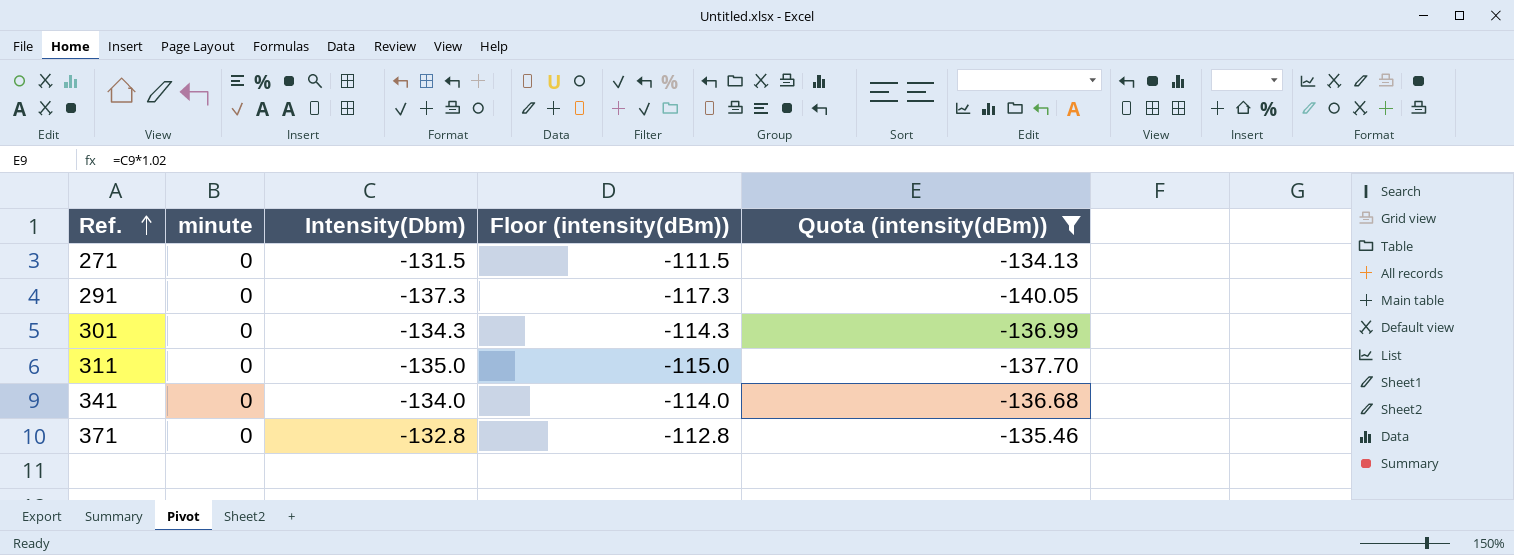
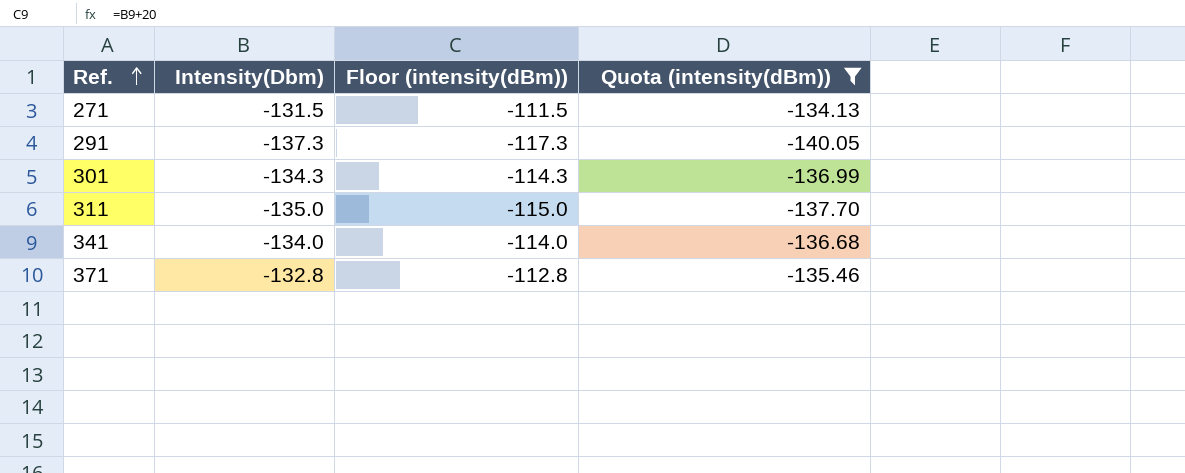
column minute | position: 2 -> none

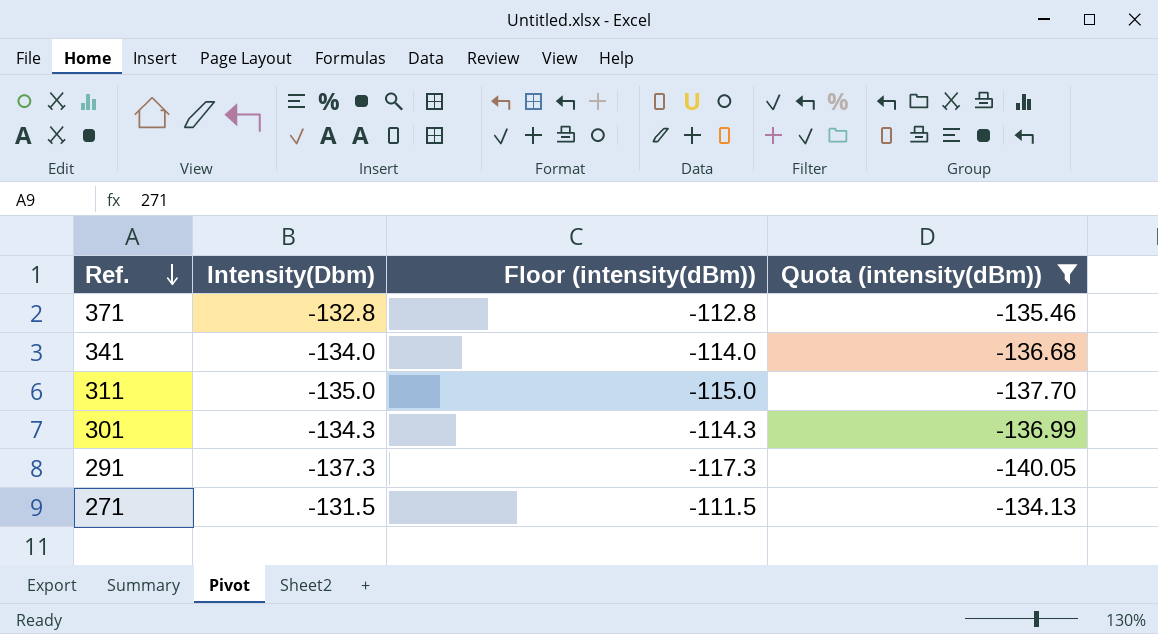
row order: Ref. ascending -> Ref. descending

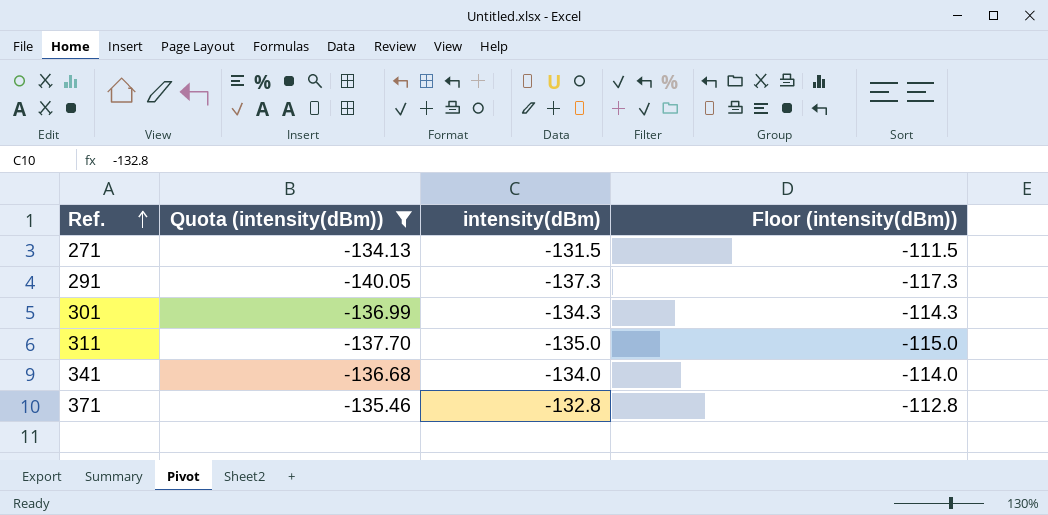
row order: Ref. descending -> Ref. ascending
column Quota (intensity(dBm)) | position: 4 -> 2
column name: Intensity(Dbm) -> intensity(dBm)

